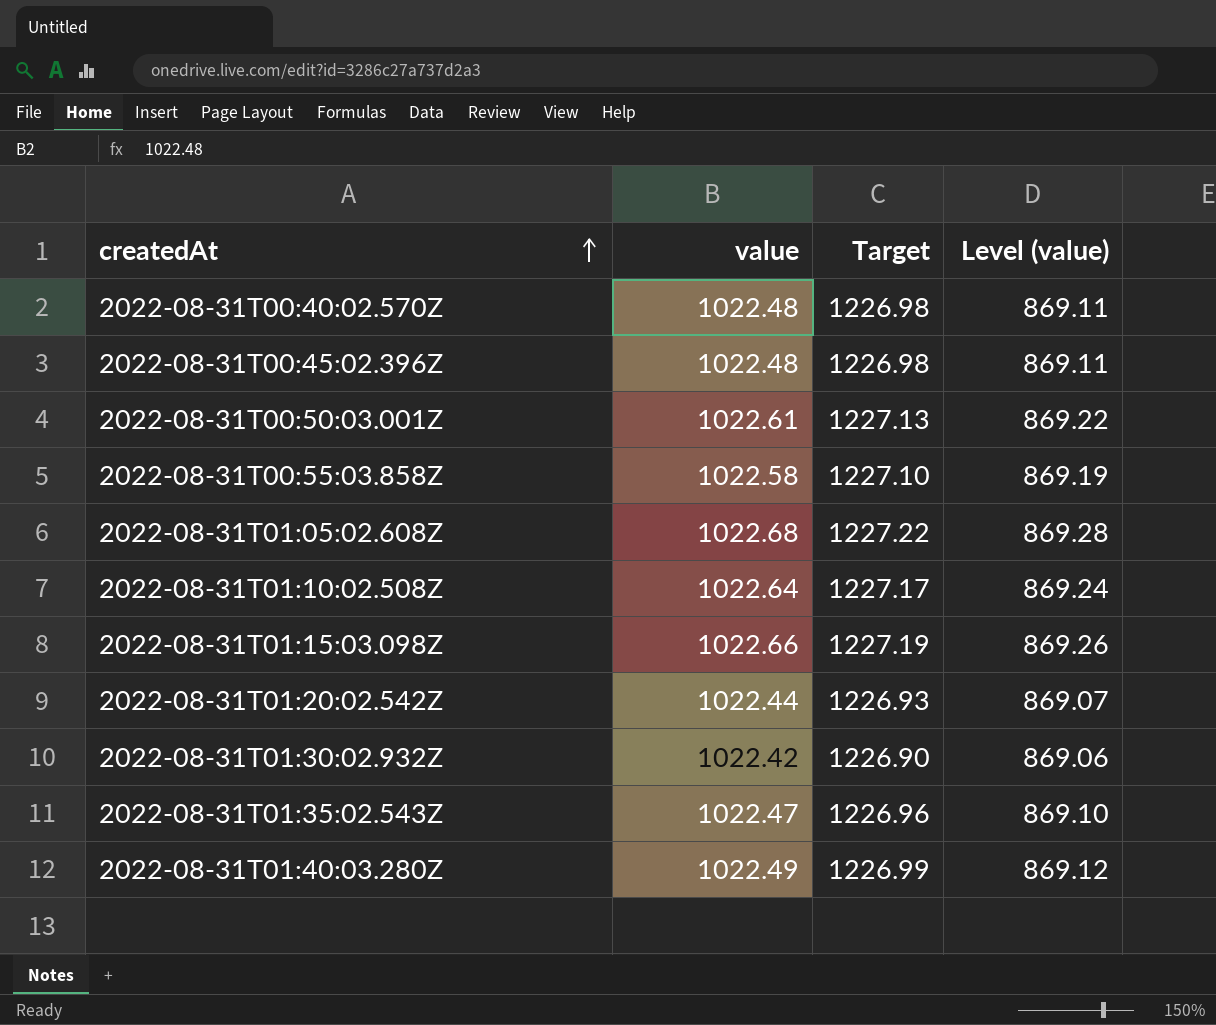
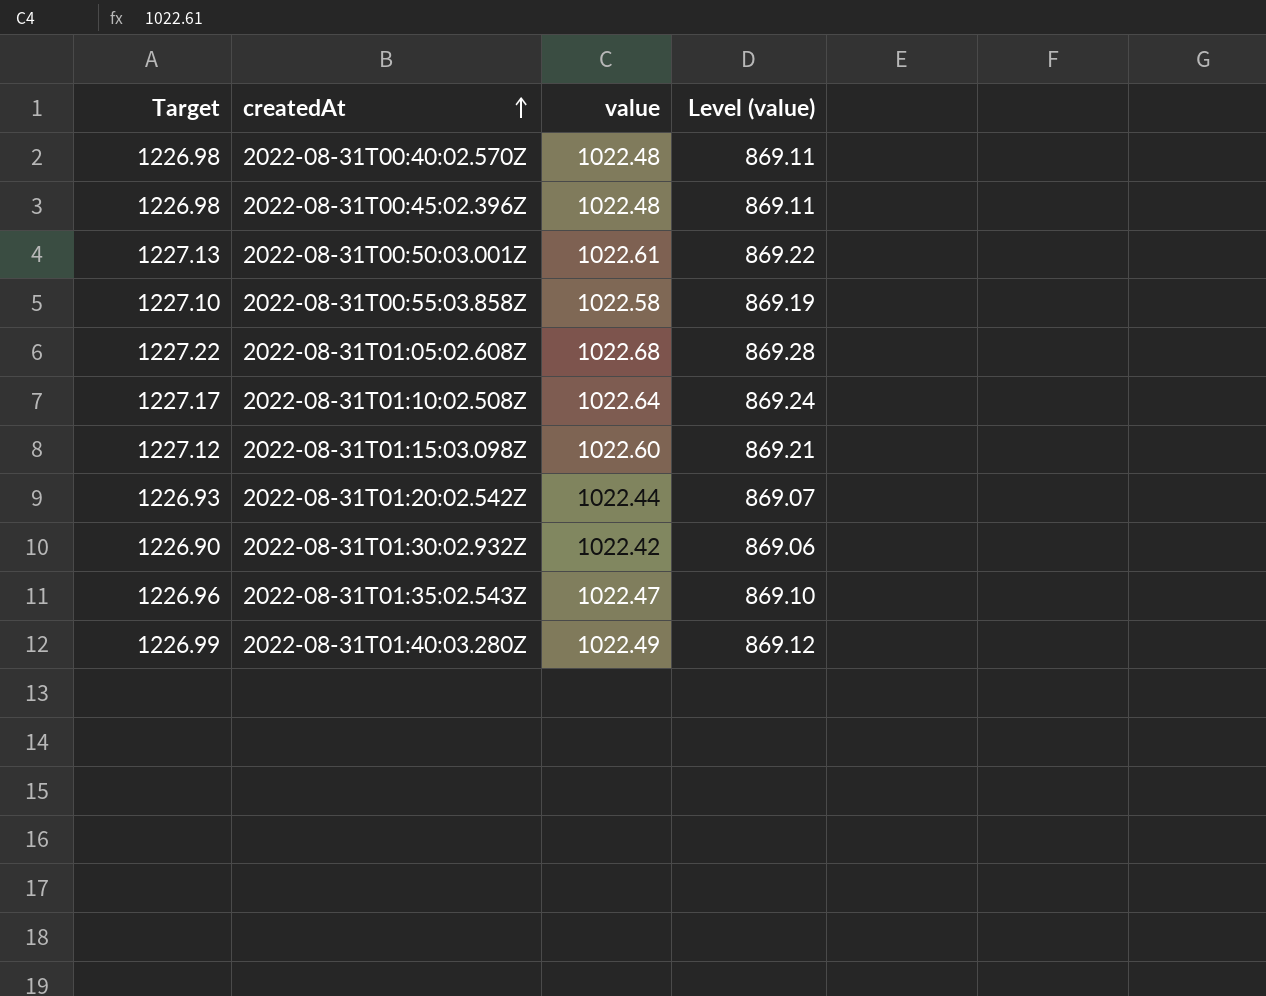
column Target | position: 3 -> 1
2022-08-31T01:15:03.098Z | Target: 1227.19 -> 1227.12
2022-08-31T01:15:03.098Z | value: 1022.66 -> 1022.60
2022-08-31T01:15:03.098Z | Level (value): 869.26 -> 869.21

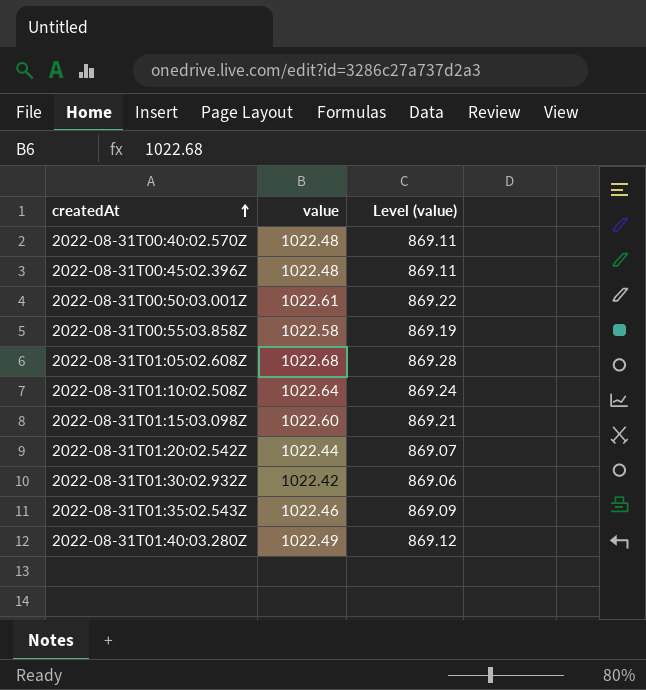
column Target | formula: [value] * 1.2 -> none
2022-08-31T01:35:02.543Z | value: 1022.47 -> 1022.46
2022-08-31T01:35:02.543Z | Level (value): 869.10 -> 869.09

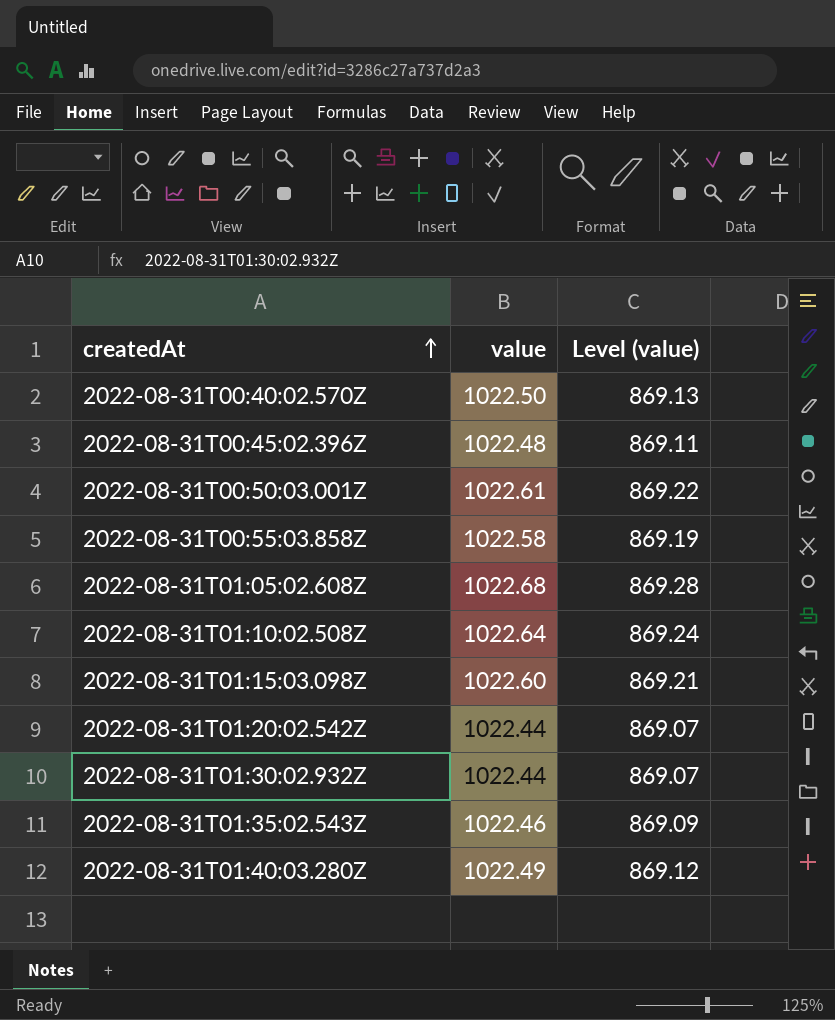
2022-08-31T00:40:02.570Z | value: 1022.48 -> 1022.50
2022-08-31T00:40:02.570Z | Level (value): 869.11 -> 869.13
2022-08-31T01:30:02.932Z | value: 1022.42 -> 1022.44
2022-08-31T01:30:02.932Z | Level (value): 869.06 -> 869.07

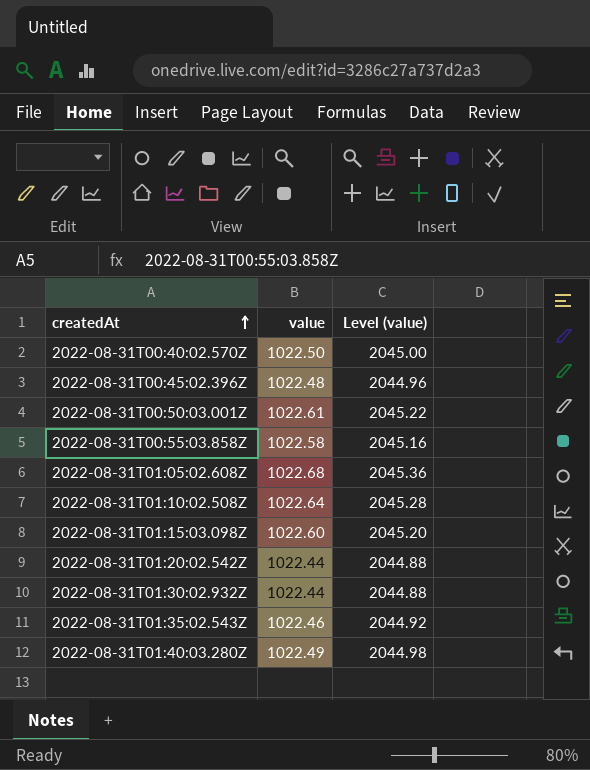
column Level (value) | formula: [value] * 0.85 -> [value] * 2

